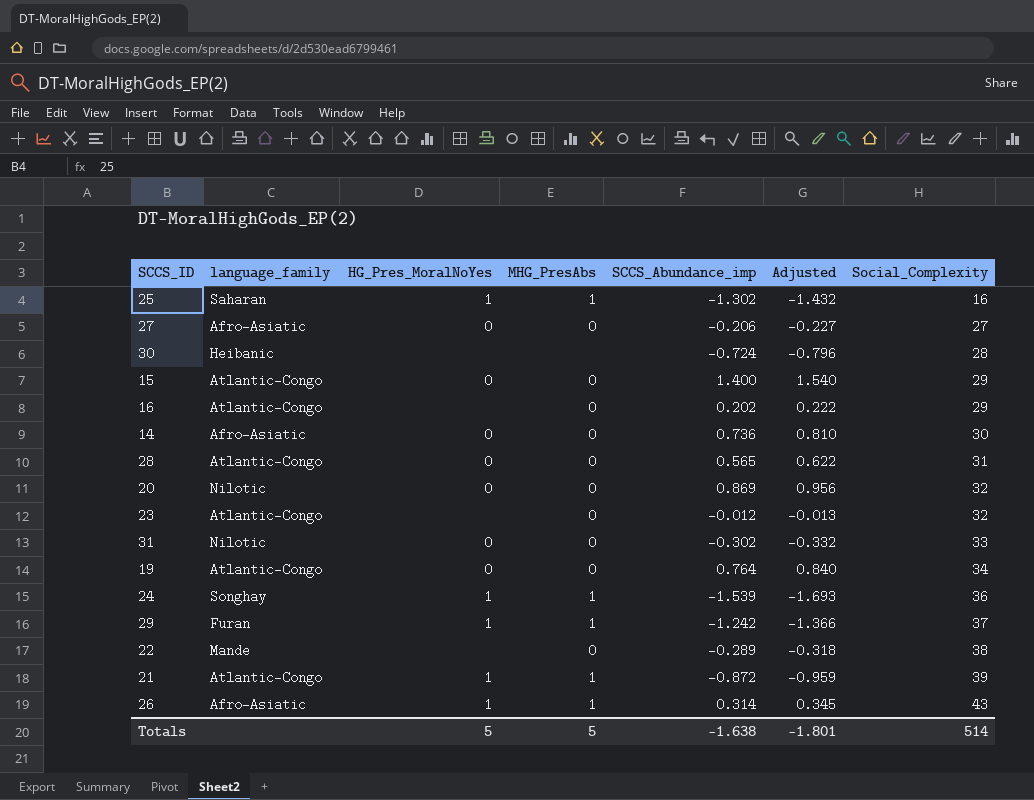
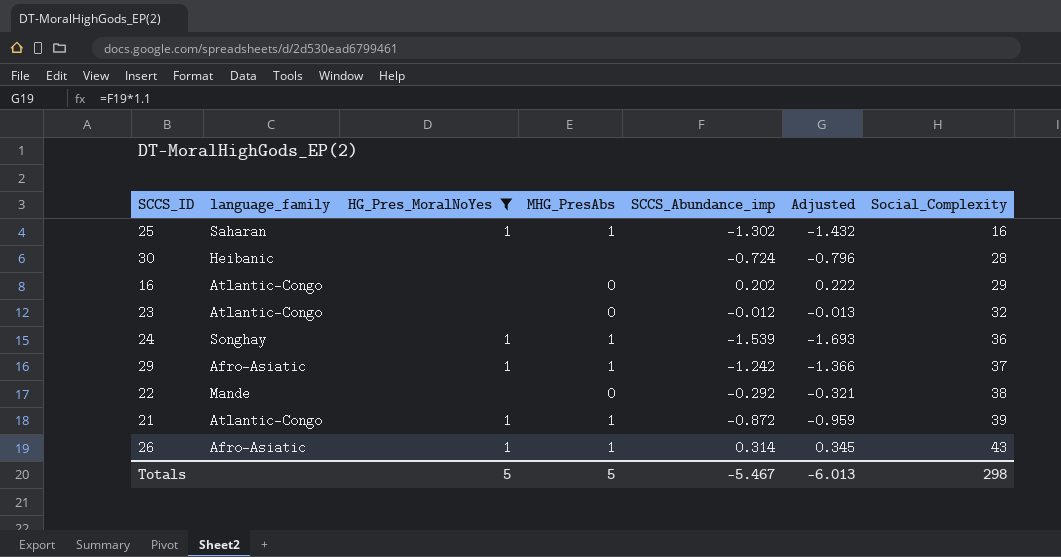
filter: none -> HG_Pres_MoralNoYes != 0
29 | language_family: Furan -> Afro-Asiatic
22 | SCCS_Abundance_imp: -0.289 -> -0.292
22 | Adjusted: -0.318 -> -0.321
Totals | SCCS_Abundance_imp: -1.638 -> -5.467
Totals | Adjusted: -1.801 -> -6.013
Totals | Social_Complexity: 514 -> 298

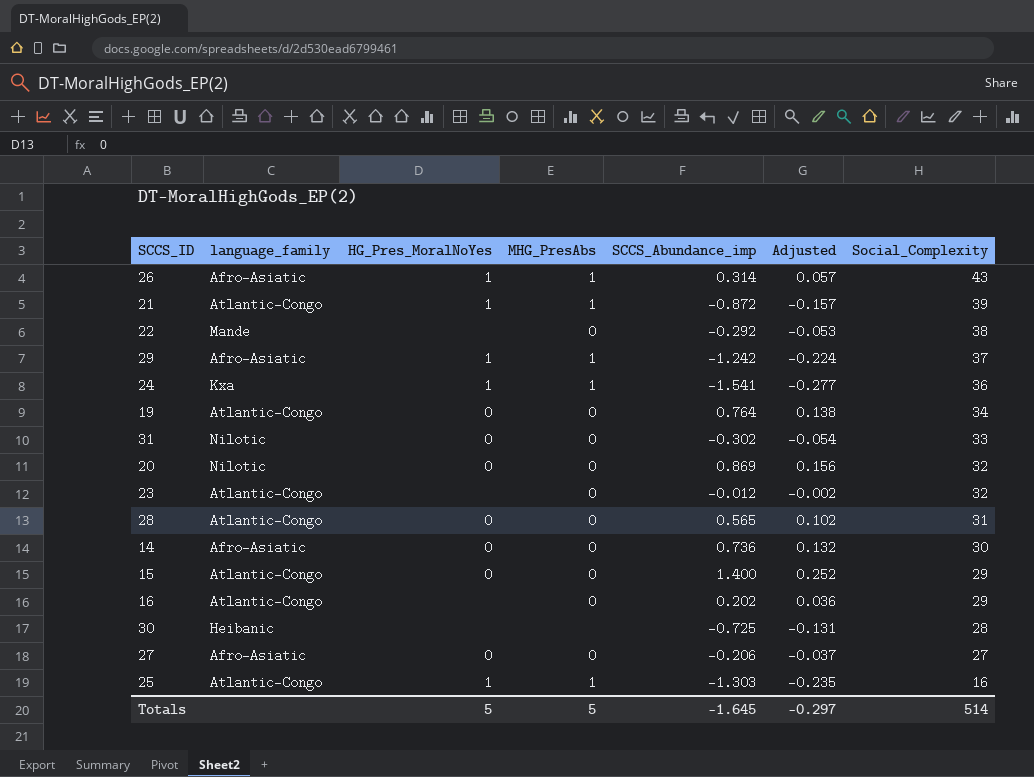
filter: HG_Pres_MoralNoYes != 0 -> none
row order: Social_Complexity ascending -> Social_Complexity descending
column Adjusted | formula: [SCCS_Abundance_imp] * 1.1 -> [SCCS_Abundance_imp] * 0.18
24 | language_family: Songhay -> Kxa
24 | SCCS_Abundance_imp: -1.539 -> -1.541
30 | SCCS_Abundance_imp: -0.724 -> -0.725
25 | language_family: Saharan -> Atlantic-Congo
25 | SCCS_Abundance_imp: -1.302 -> -1.303
Totals | SCCS_Abundance_imp: -5.467 -> -1.645
Totals | Adjusted: -6.013 -> -0.297
Totals | Social_Complexity: 298 -> 514

